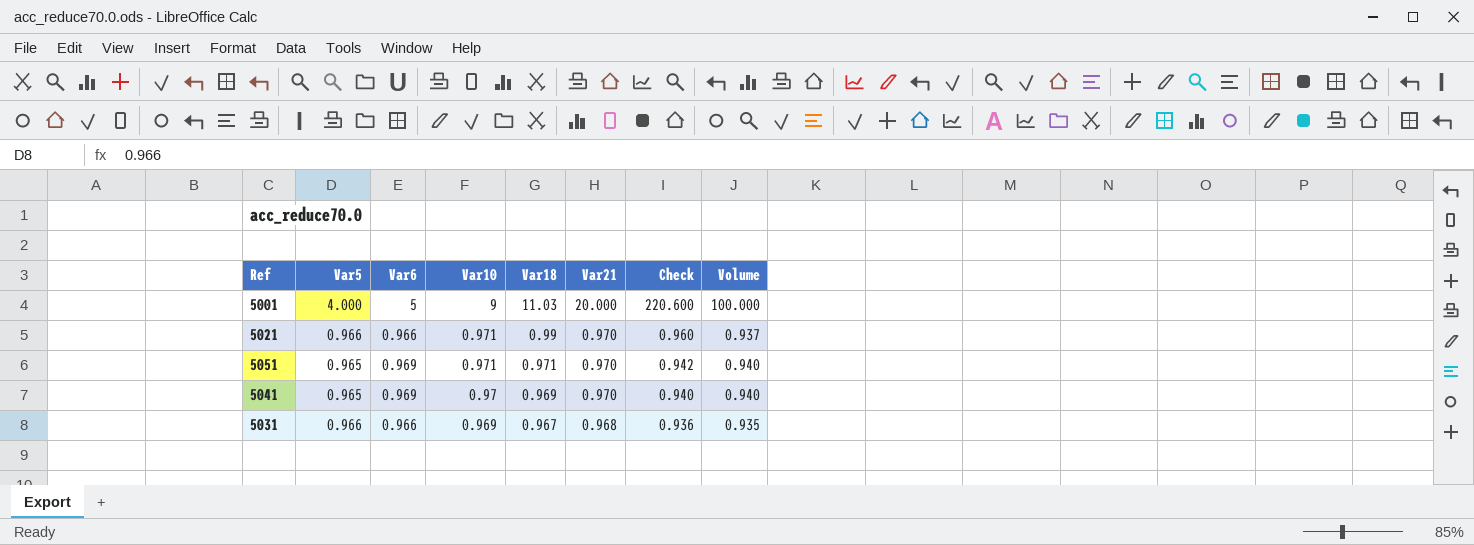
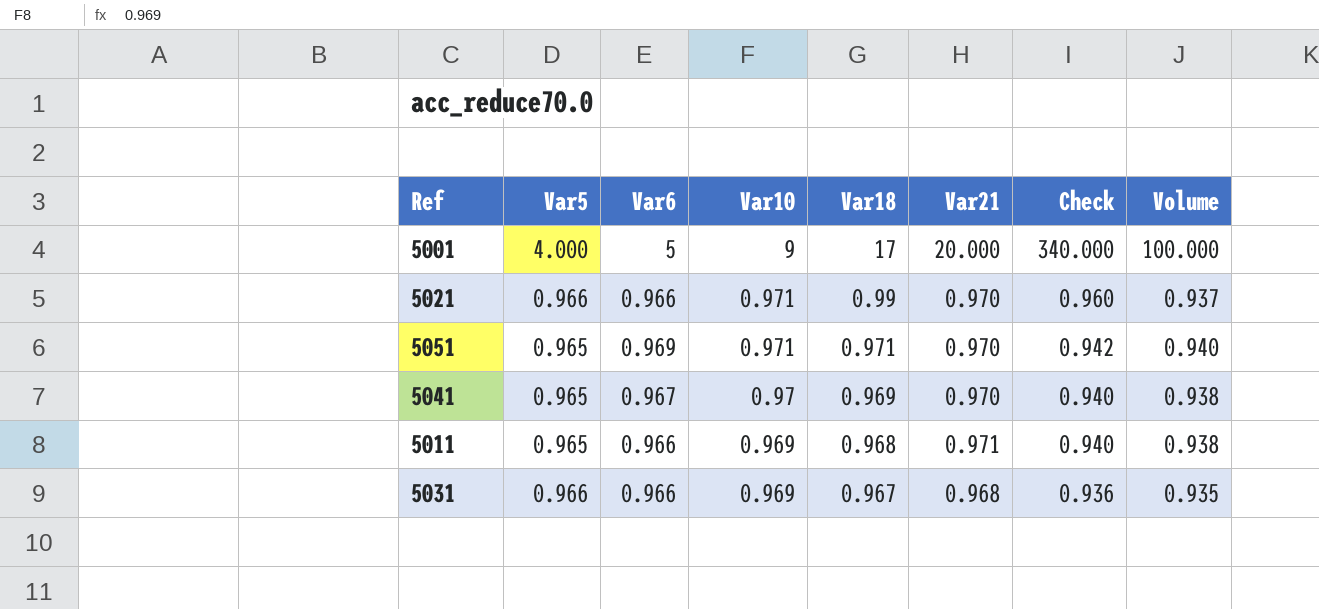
5001 | Var18: 11.03 -> 17
5001 | Check: 220.600 -> 340.000
5041 | Var6: 0.969 -> 0.967
5041 | Volume: 0.940 -> 0.938
row 5011: none -> 0.965 | 0.966 | 0.969 | 0.968 | 0.971 | 0.940 | 0.938

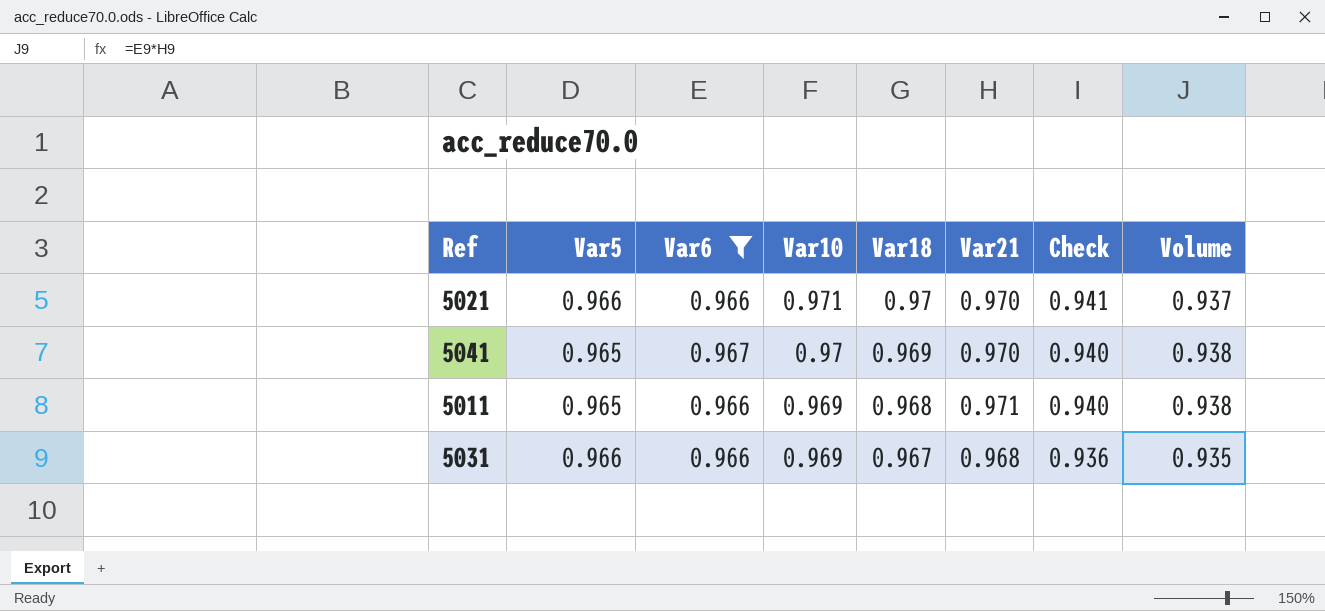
filter: none -> Var6 <= 0.967
5021 | Var18: 0.99 -> 0.97
5021 | Check: 0.960 -> 0.941

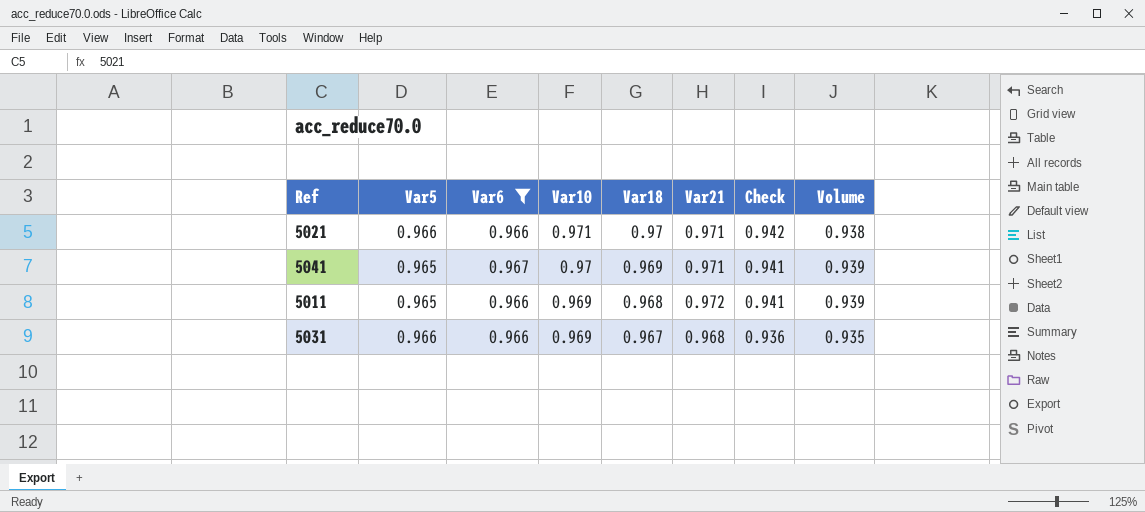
5021 | Var21: 0.970 -> 0.971
5021 | Check: 0.941 -> 0.942
5021 | Volume: 0.937 -> 0.938
5041 | Var21: 0.970 -> 0.971
5041 | Check: 0.940 -> 0.941
5041 | Volume: 0.938 -> 0.939
5011 | Var21: 0.971 -> 0.972
5011 | Check: 0.940 -> 0.941
5011 | Volume: 0.938 -> 0.939

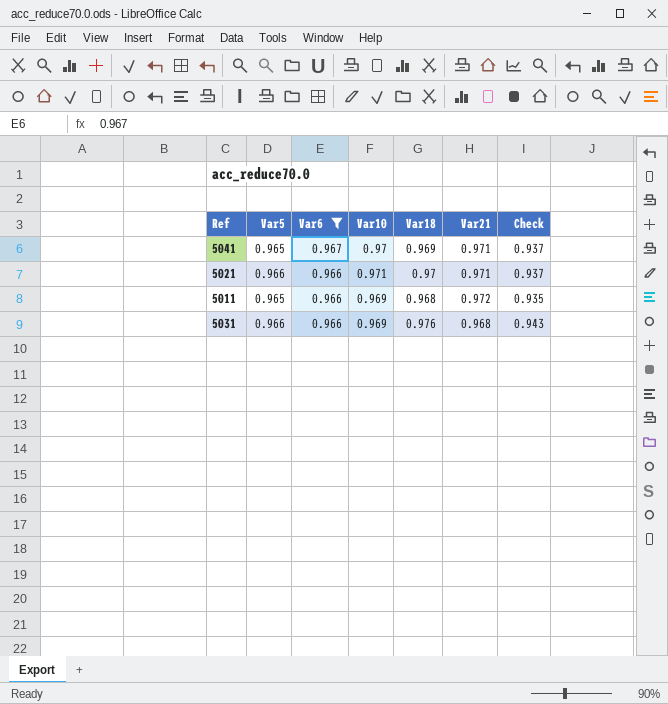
row order: Var10 descending -> Var6 descending
column Volume | formula: [Var6] * [Var21] -> none
column Check | formula: [Var18] * [Var21] -> [Var6] * [Var18]
5031 | Var18: 0.967 -> 0.976

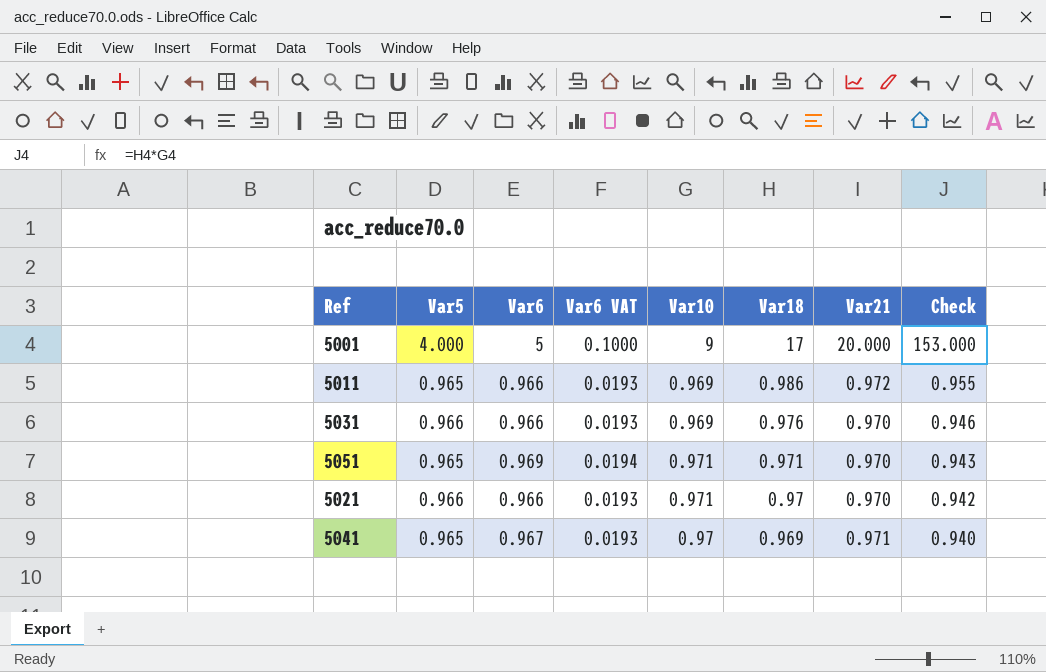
filter: Var6 <= 0.967 -> none
row order: Var6 descending -> Var18 descending
column Var6 VAT | formula: none -> [Var6] * 0.02
column Check | formula: [Var6] * [Var18] -> [Var10] * [Var18]
5011 | Var18: 0.968 -> 0.986
5031 | Var21: 0.968 -> 0.970
5021 | Var21: 0.971 -> 0.970

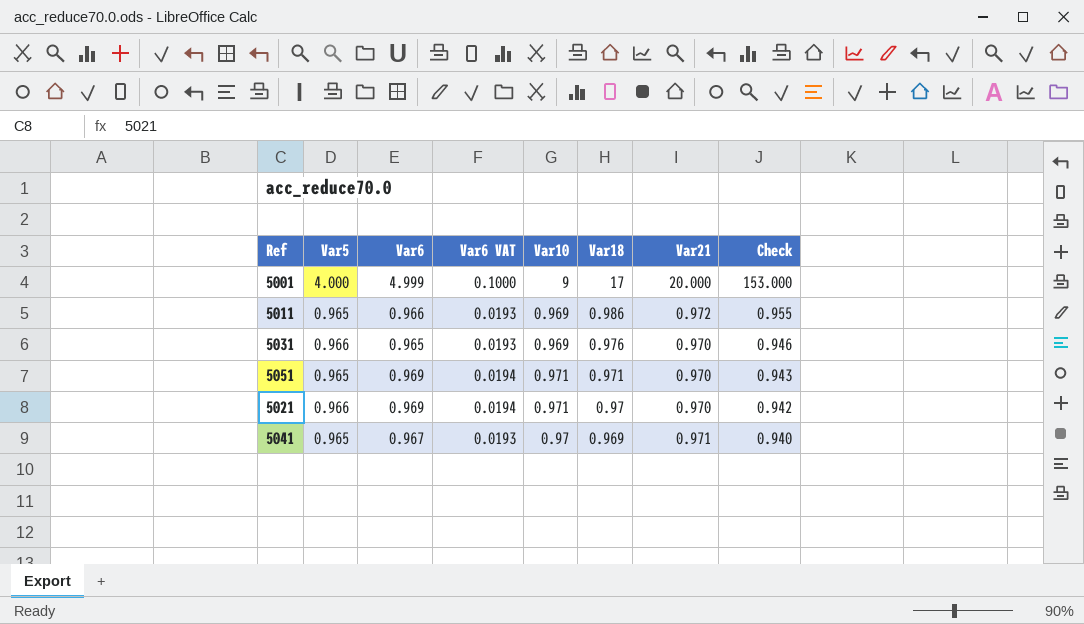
5001 | Var6: 5 -> 4.999
5031 | Var6: 0.966 -> 0.965
5021 | Var6: 0.966 -> 0.969
5021 | Var6 VAT: 0.0193 -> 0.0194

